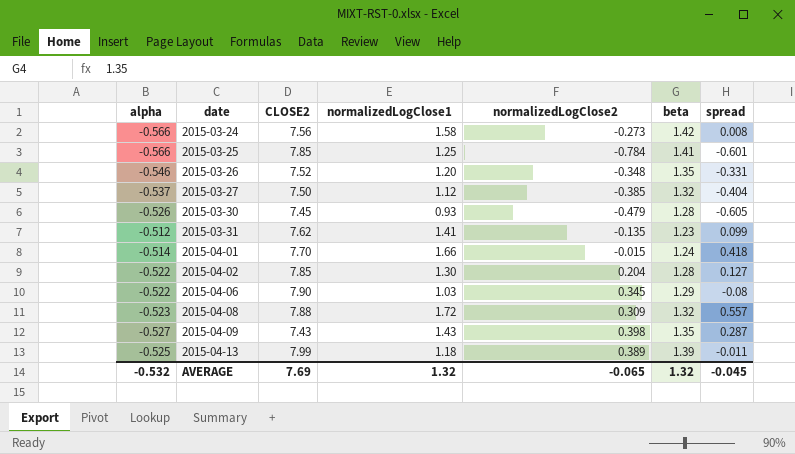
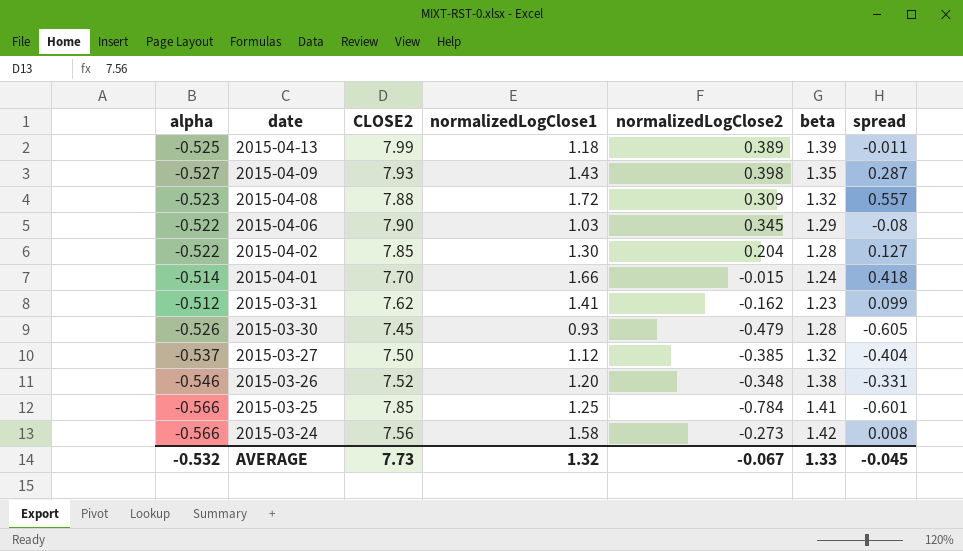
row order: date ascending -> date descending
2015-04-09 | CLOSE2: 7.43 -> 7.93
2015-03-31 | normalizedLogClose2: -0.135 -> -0.162
2015-03-26 | beta: 1.35 -> 1.38
AVERAGE | CLOSE2: 7.69 -> 7.73
AVERAGE | normalizedLogClose2: -0.065 -> -0.067
AVERAGE | beta: 1.32 -> 1.33

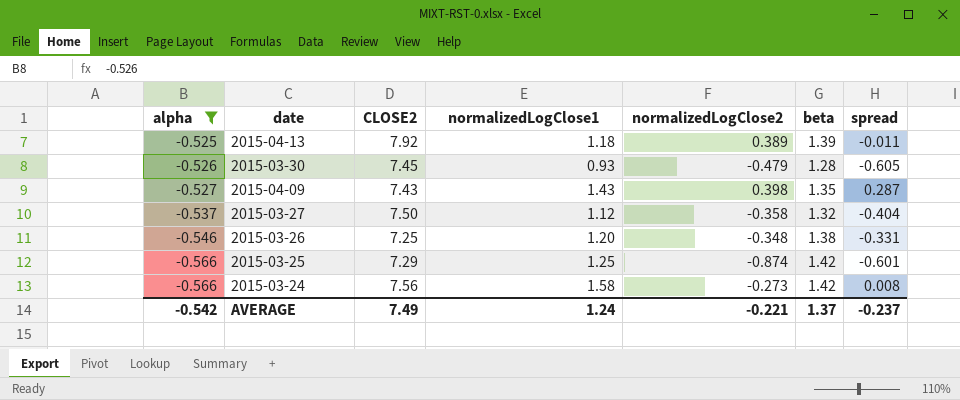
filter: none -> alpha <= -0.525
row order: date descending -> alpha descending
2015-04-13 | CLOSE2: 7.99 -> 7.92
2015-04-09 | CLOSE2: 7.93 -> 7.43
2015-03-27 | normalizedLogClose2: -0.385 -> -0.358
2015-03-26 | CLOSE2: 7.52 -> 7.25
2015-03-25 | CLOSE2: 7.85 -> 7.29
2015-03-25 | normalizedLogClose2: -0.784 -> -0.874
2015-03-25 | beta: 1.41 -> 1.42
AVERAGE | alpha: -0.532 -> -0.542
AVERAGE | CLOSE2: 7.73 -> 7.49
AVERAGE | normalizedLogClose1: 1.32 -> 1.24
AVERAGE | normalizedLogClose2: -0.067 -> -0.221
AVERAGE | beta: 1.33 -> 1.37
AVERAGE | spread: -0.045 -> -0.237

